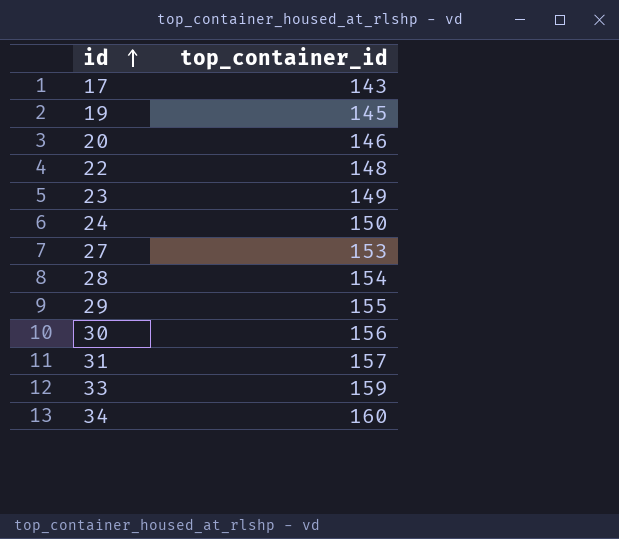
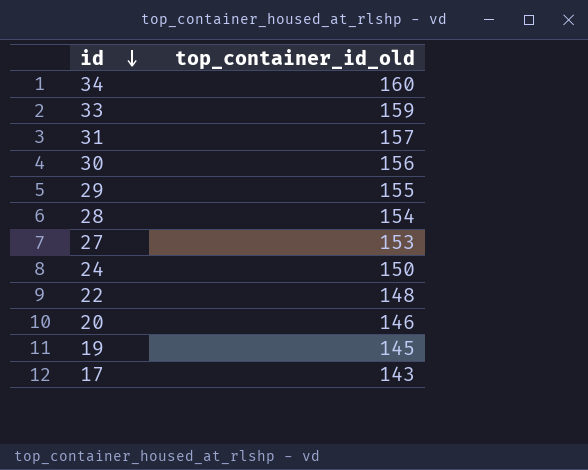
row order: id ascending -> id descending
column name: top_container_id -> top_container_id_old
row 23: 149 -> none

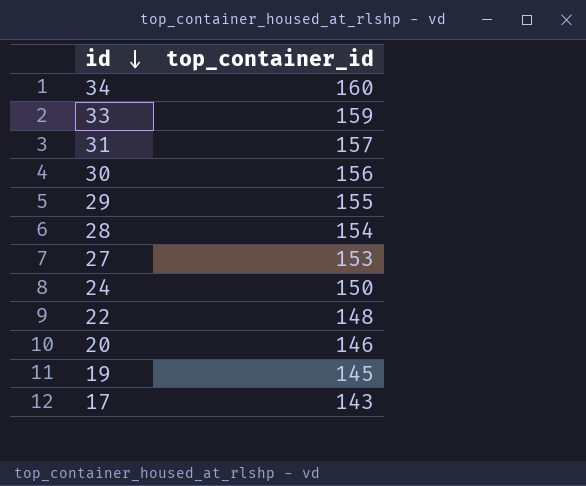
column name: top_container_id_old -> top_container_id

